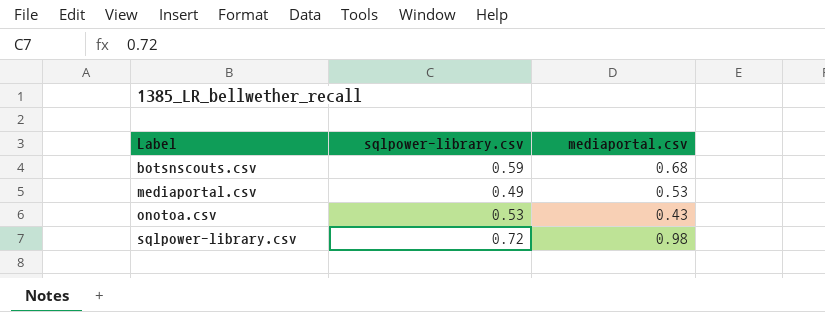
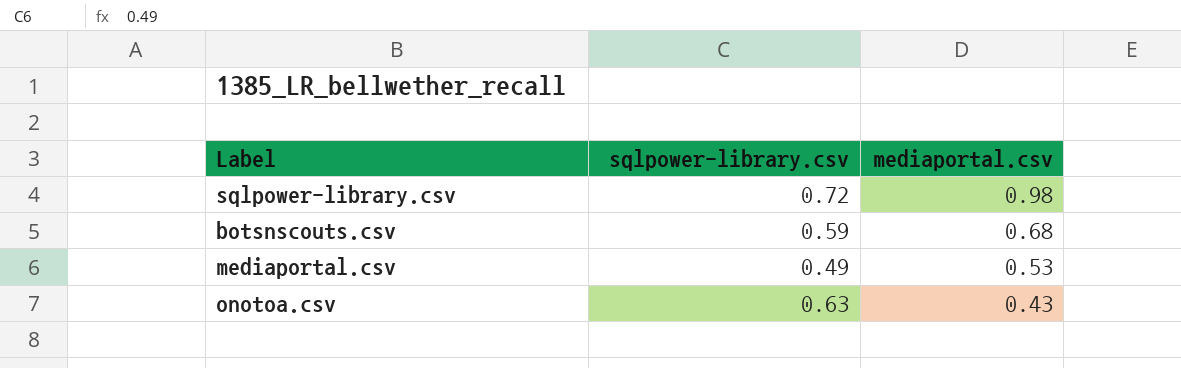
row order: Label ascending -> mediaportal.csv descending
onotoa.csv | sqlpower-library.csv: 0.53 -> 0.63

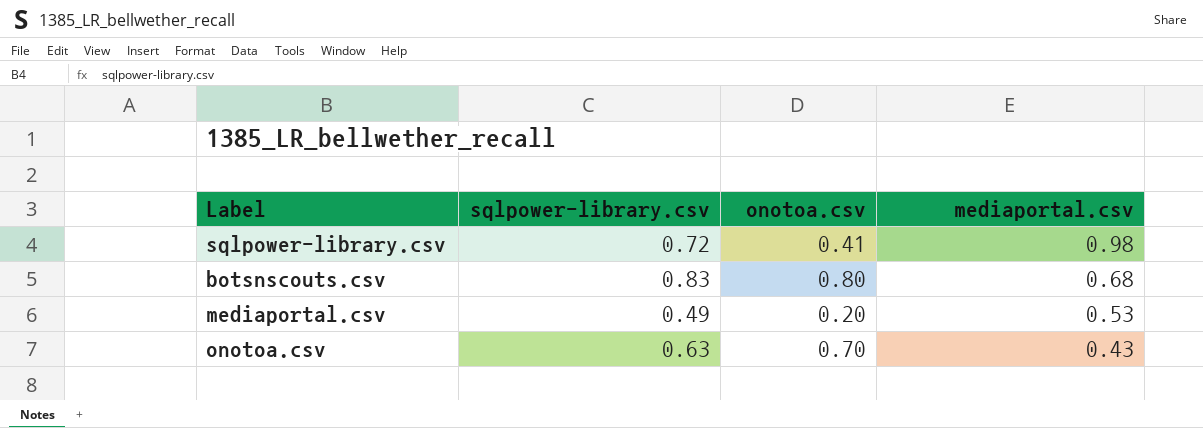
column onotoa.csv | position: none -> 3
botsnscouts.csv | sqlpower-library.csv: 0.59 -> 0.83

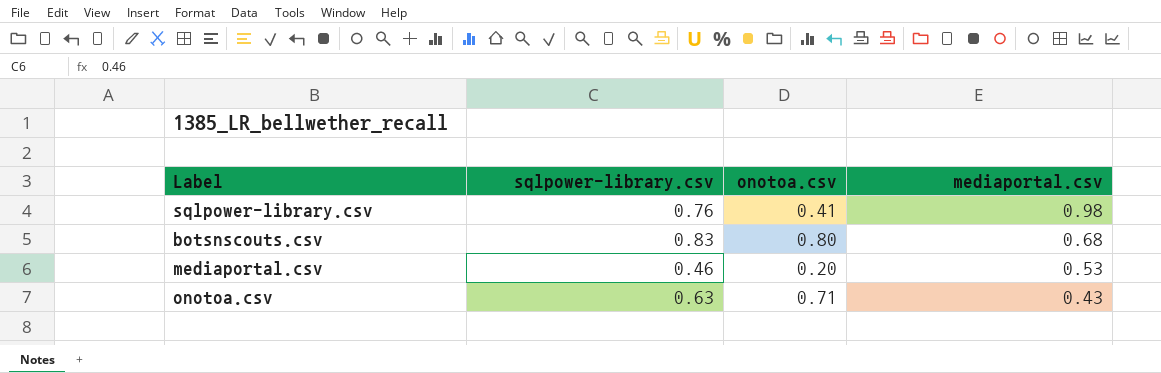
sqlpower-library.csv | sqlpower-library.csv: 0.72 -> 0.76
mediaportal.csv | sqlpower-library.csv: 0.49 -> 0.46
onotoa.csv | onotoa.csv: 0.70 -> 0.71

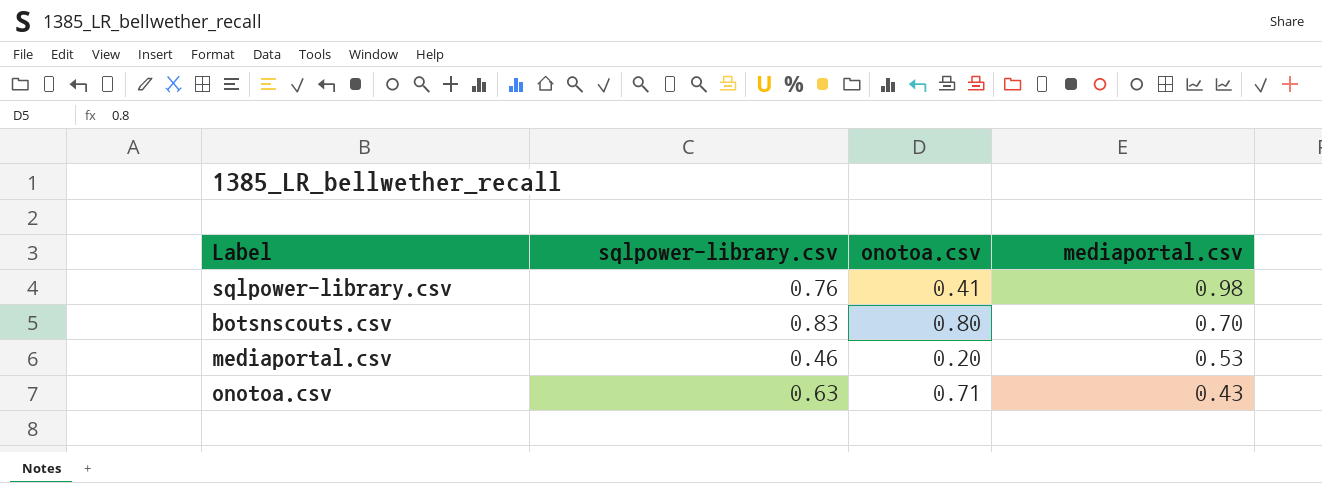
botsnscouts.csv | mediaportal.csv: 0.68 -> 0.70

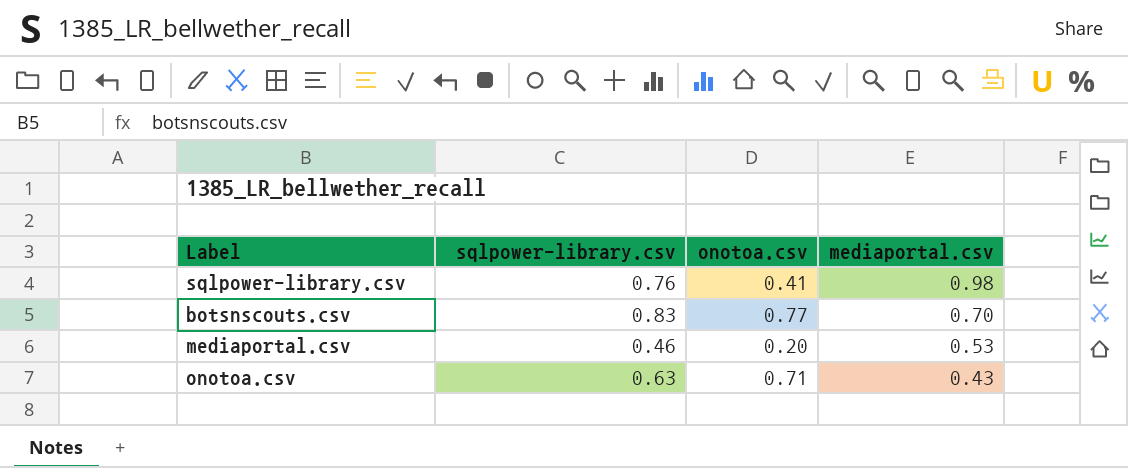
botsnscouts.csv | onotoa.csv: 0.80 -> 0.77

